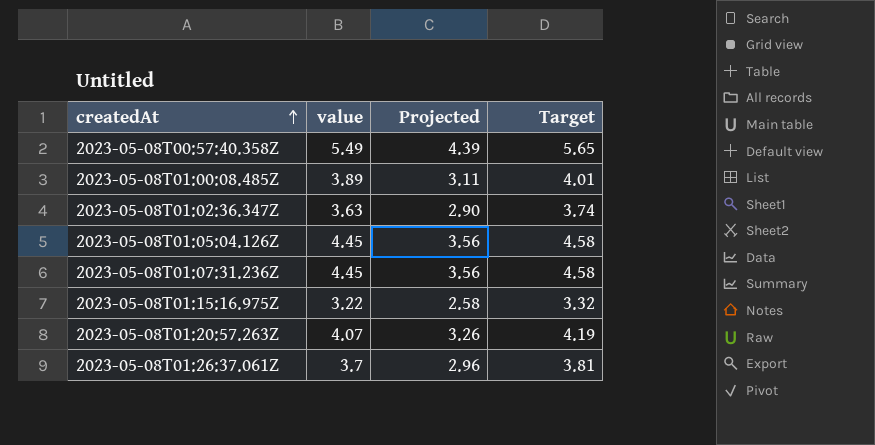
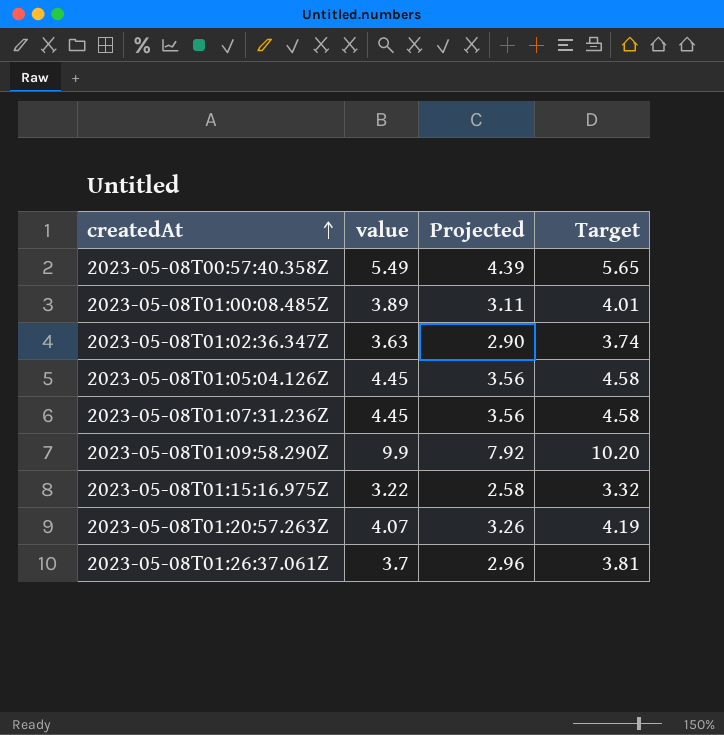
row 2023-05-08T01:09:58.290Z: none -> 9.9 | 7.92 | 10.20

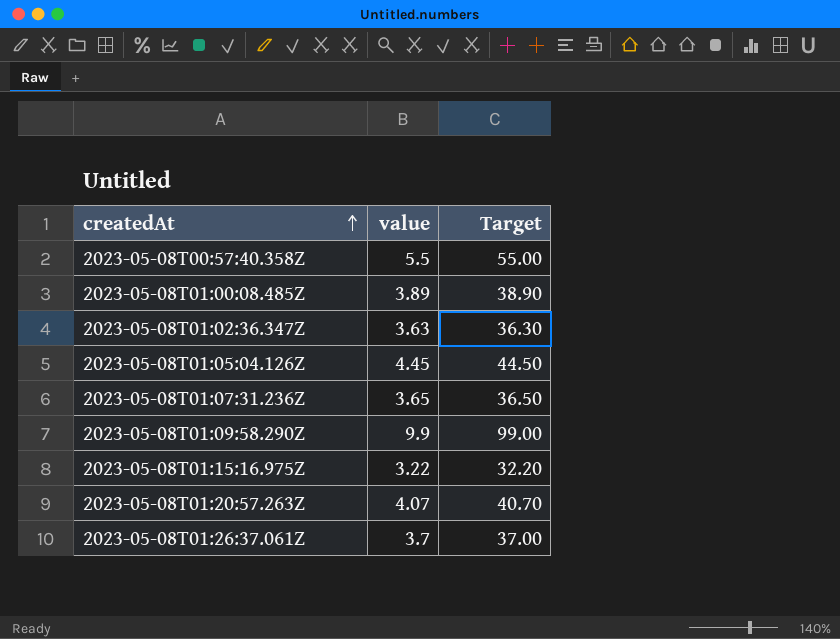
column Projected | formula: [value] * 0.8 -> none
column Target | formula: [value] * 1.03 -> [value] * 10
2023-05-08T00:57:40.358Z | value: 5.49 -> 5.5
2023-05-08T01:07:31.236Z | value: 4.45 -> 3.65

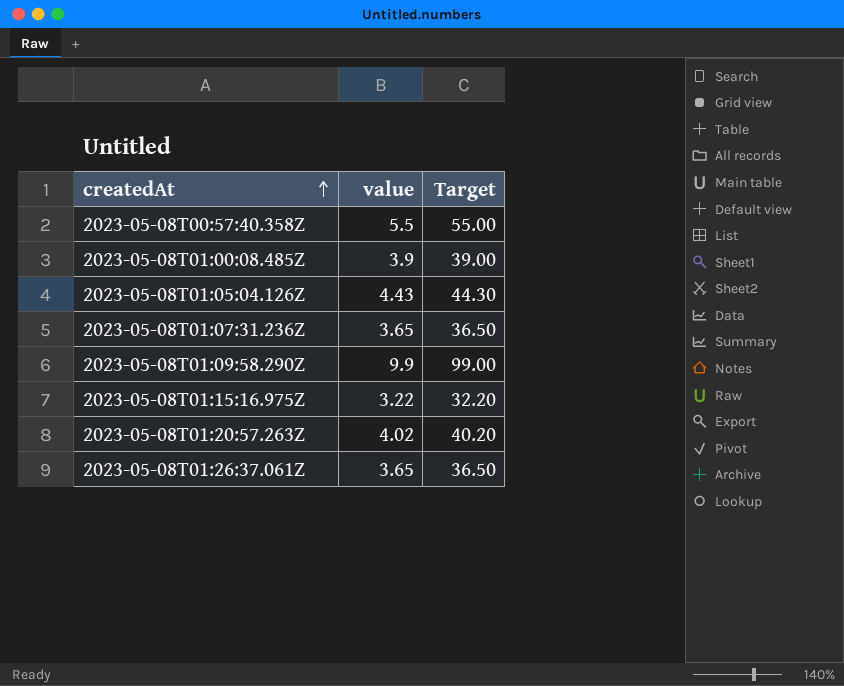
row 2023-05-08T01:02:36.347Z: 3.63 | 36.30 -> none
2023-05-08T01:00:08.485Z | value: 3.89 -> 3.9
2023-05-08T01:00:08.485Z | Target: 38.90 -> 39.00
2023-05-08T01:05:04.126Z | value: 4.45 -> 4.43
2023-05-08T01:05:04.126Z | Target: 44.50 -> 44.30
2023-05-08T01:20:57.263Z | value: 4.07 -> 4.02
2023-05-08T01:20:57.263Z | Target: 40.70 -> 40.20
2023-05-08T01:26:37.061Z | value: 3.7 -> 3.65
2023-05-08T01:26:37.061Z | Target: 37.00 -> 36.50

